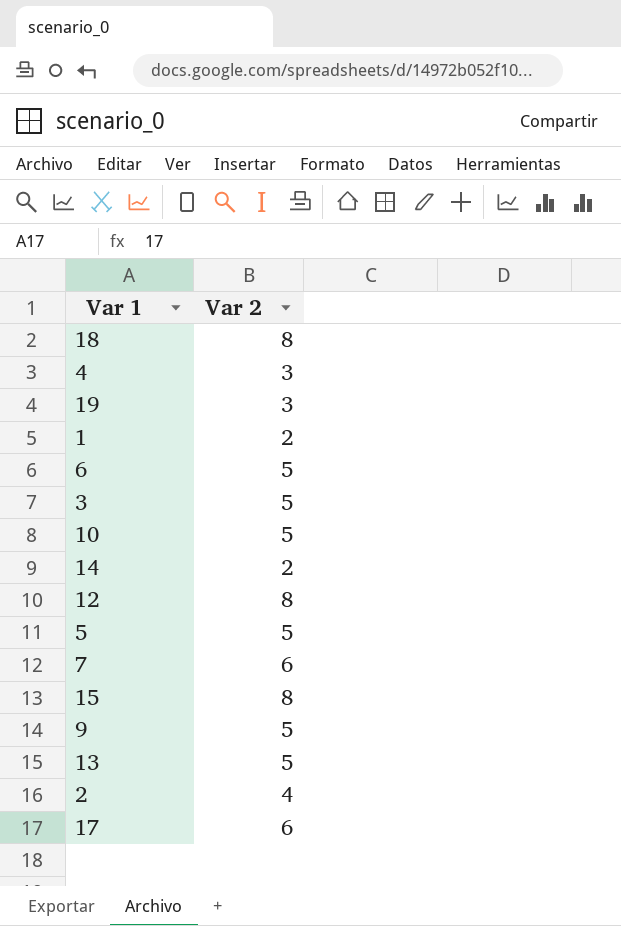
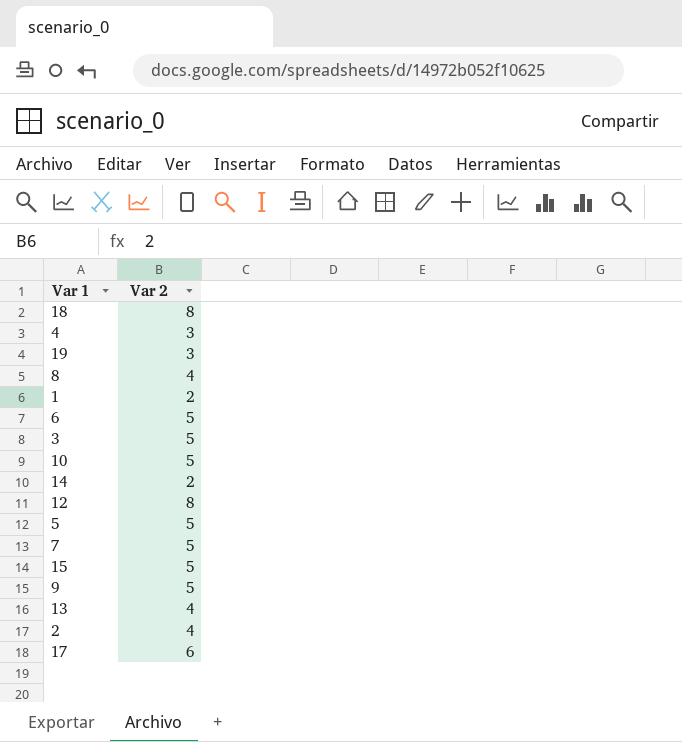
row 8: none -> 4
7 | Var 2: 6 -> 5
15 | Var 2: 8 -> 5
13 | Var 2: 5 -> 4

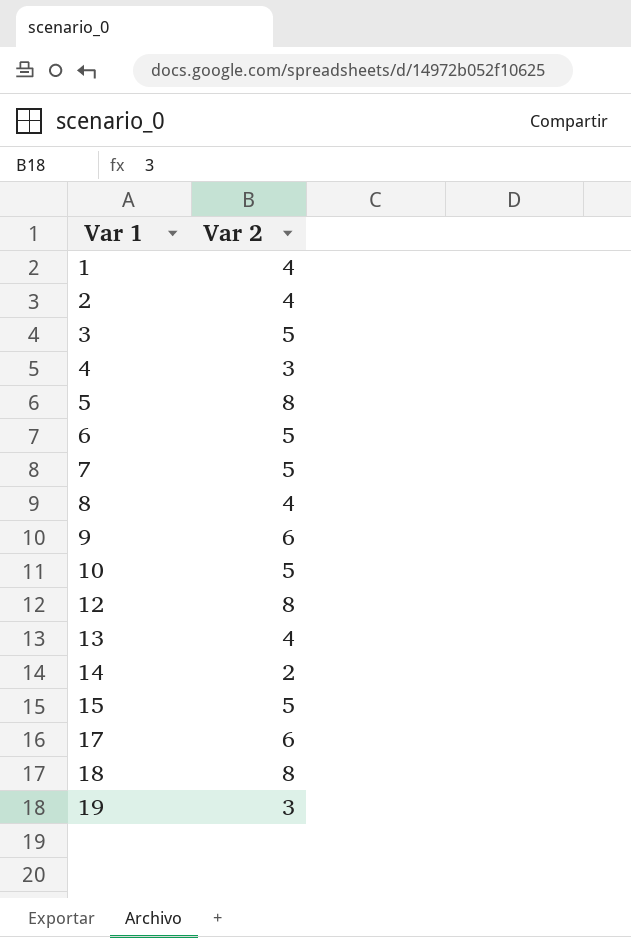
row order: none -> Var 1 ascending
1 | Var 2: 2 -> 4
5 | Var 2: 5 -> 8
9 | Var 2: 5 -> 6

